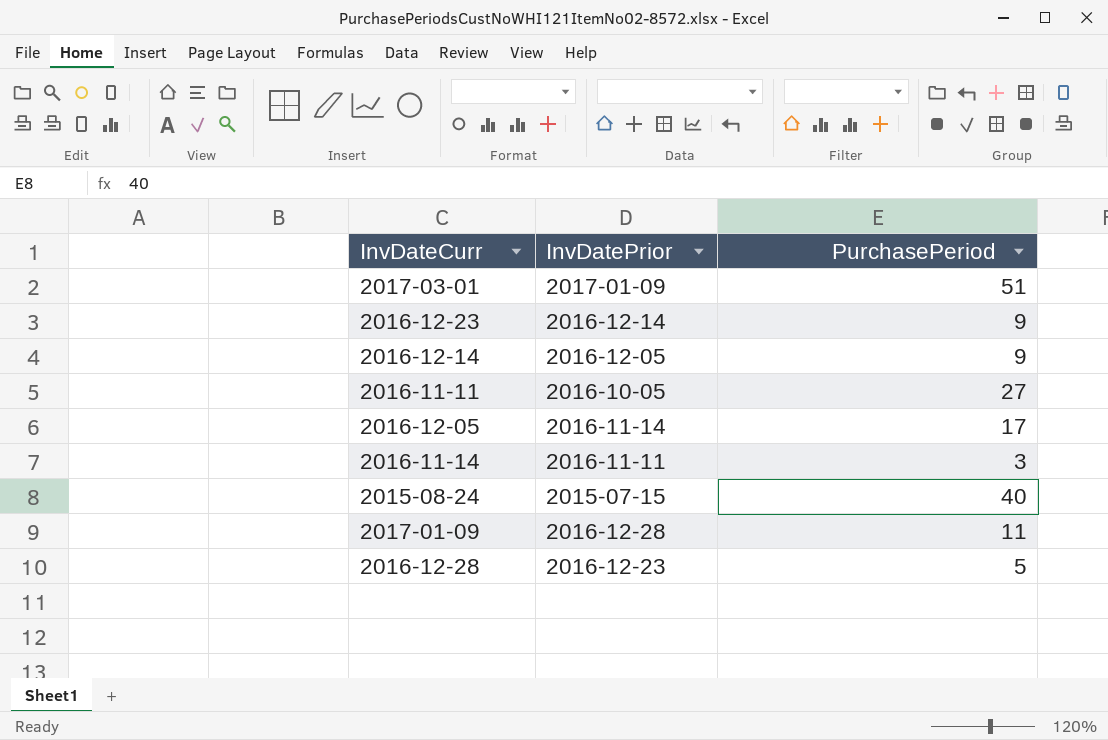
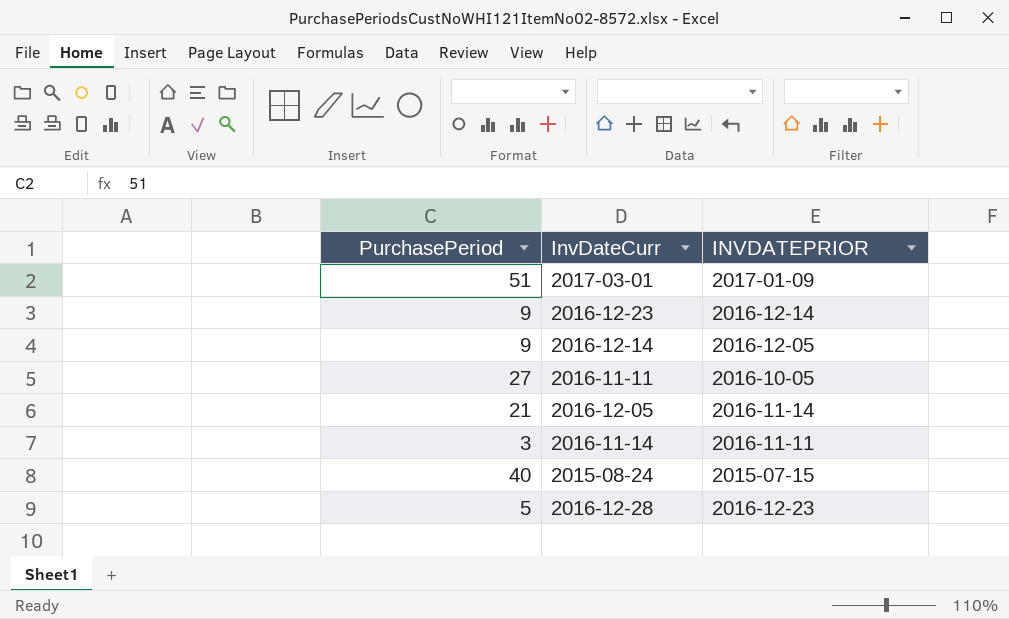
column PurchasePeriod | position: 3 -> 1
column name: InvDatePrior -> INVDATEPRIOR
row 2017-01-09: 2016-12-28 | 11 -> none
2016-12-05 | PurchasePeriod: 17 -> 21

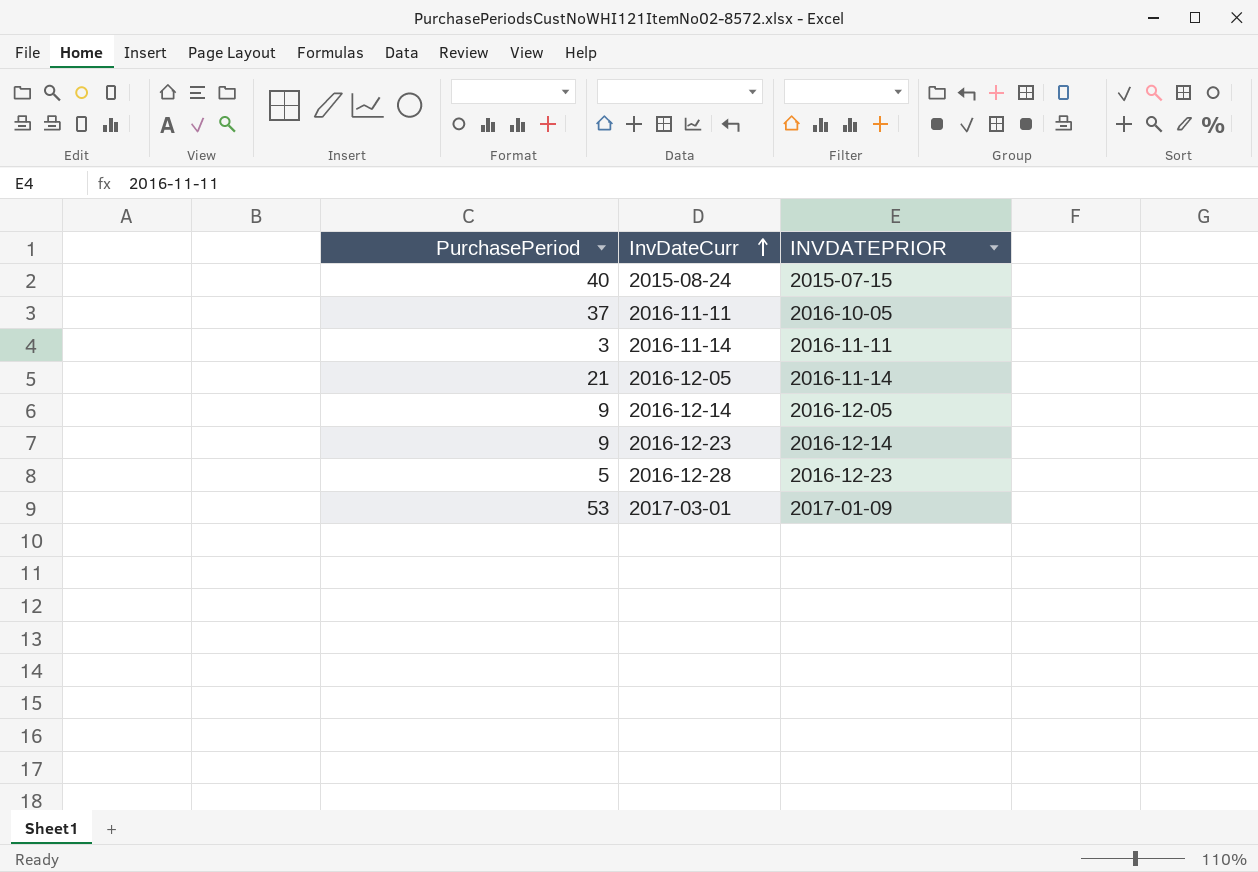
row order: none -> InvDateCurr ascending
2016-11-11 | PurchasePeriod: 27 -> 37
2017-03-01 | PurchasePeriod: 51 -> 53

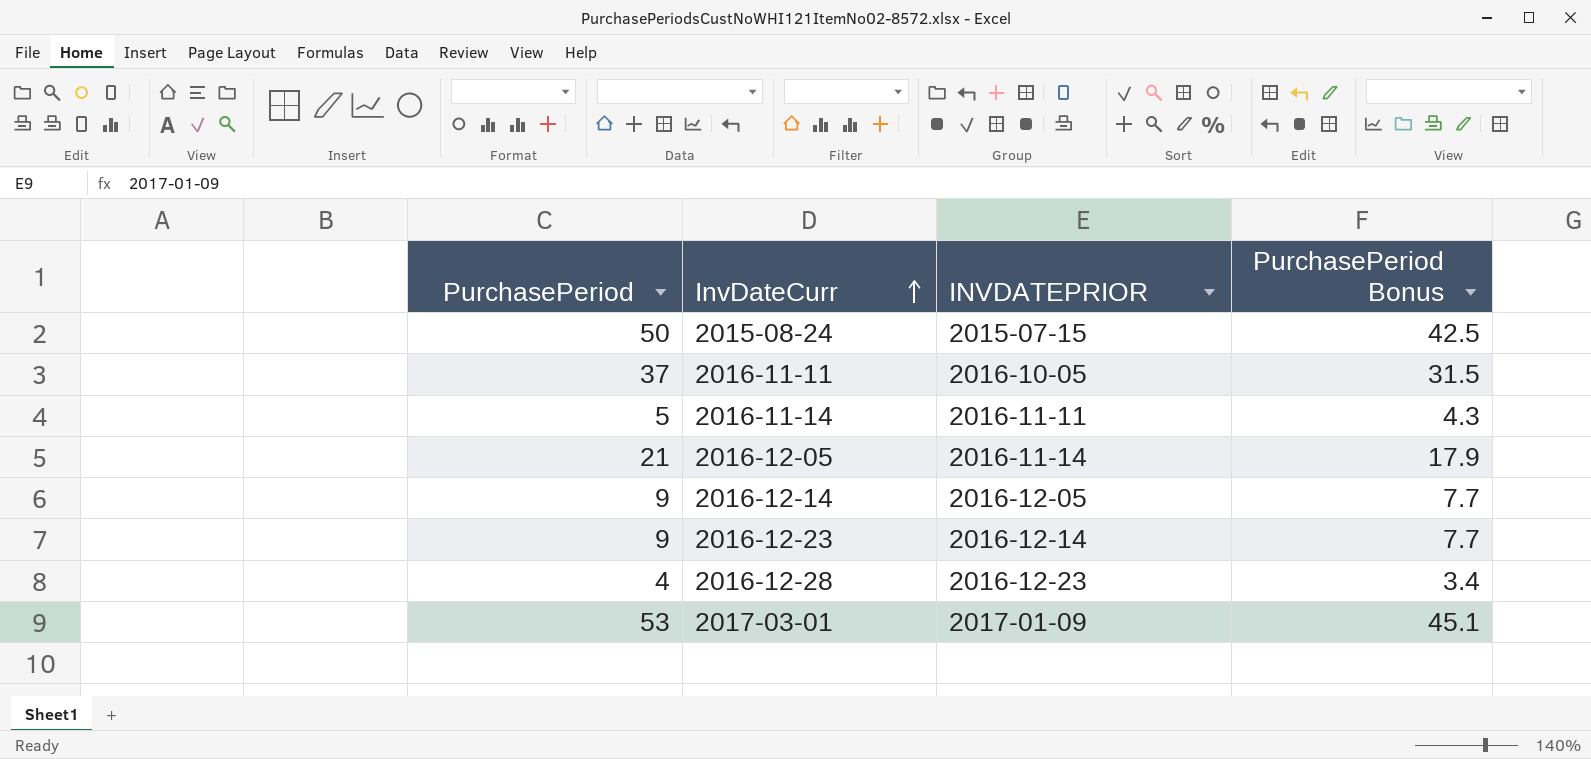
column PurchasePeriod Bonus | formula: none -> [PurchasePeriod] * 0.85
2015-08-24 | PurchasePeriod: 40 -> 50
2016-11-14 | PurchasePeriod: 3 -> 5
2016-12-28 | PurchasePeriod: 5 -> 4

